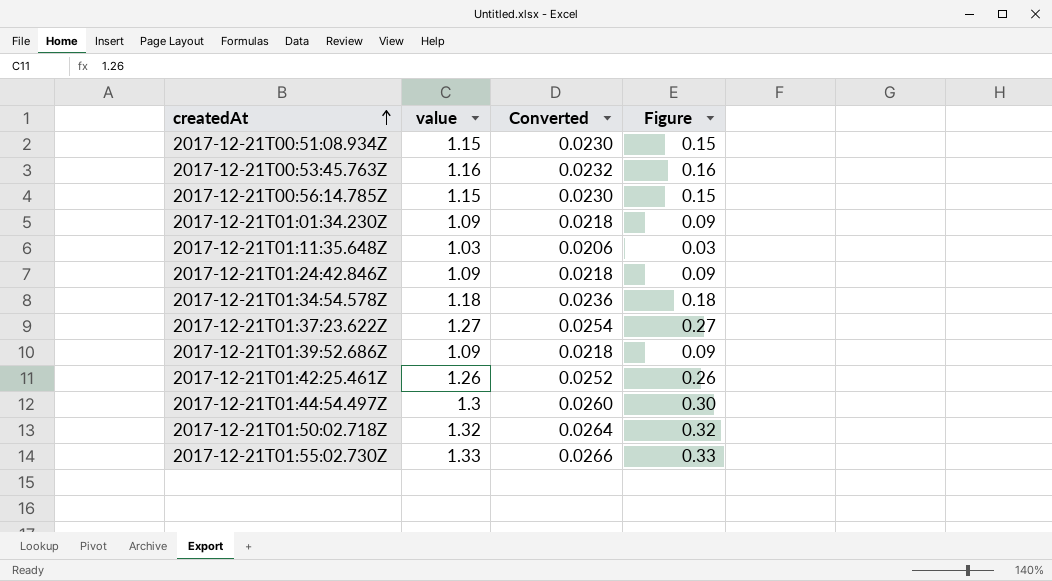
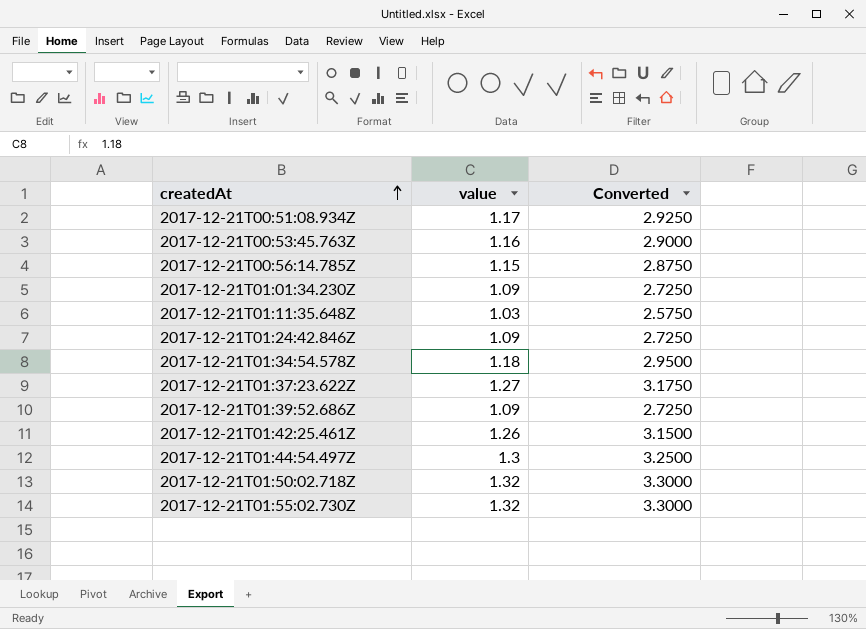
column Figure | formula: [value] - 1 -> none
column Converted | formula: [value] * 0.02 -> [value] * 2.5
2017-12-21T00:51:08.934Z | value: 1.15 -> 1.17
2017-12-21T01:55:02.730Z | value: 1.33 -> 1.32

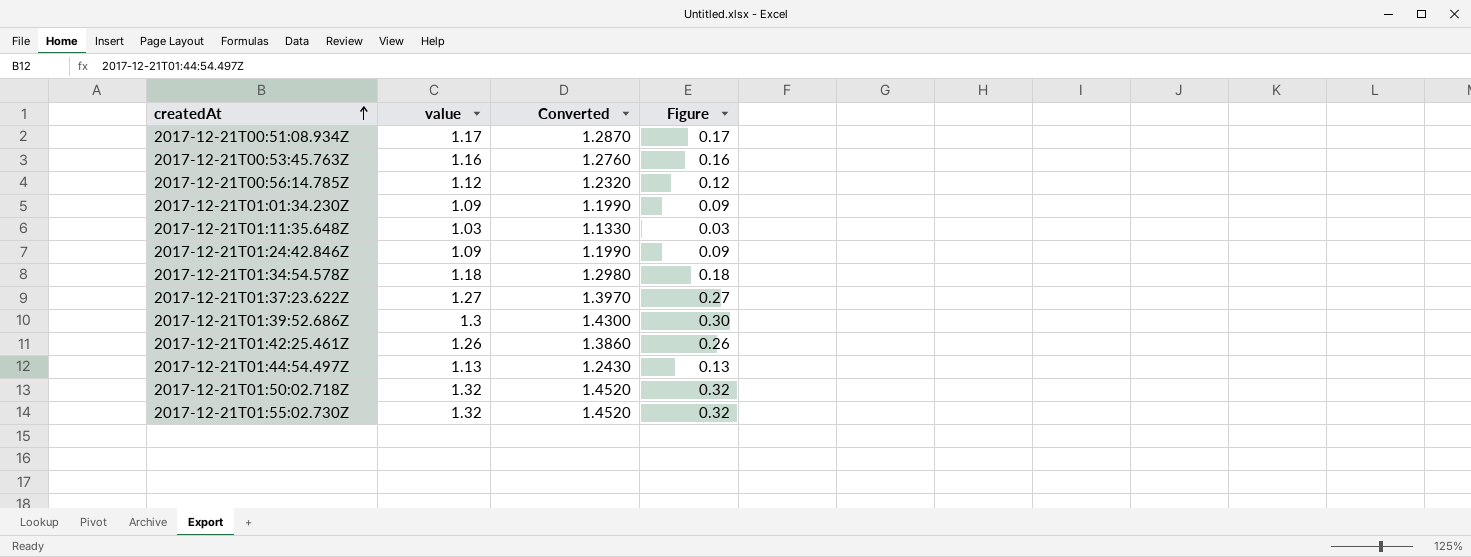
column Converted | formula: [value] * 2.5 -> [value] * 1.1
column Figure | formula: none -> [value] - 1
2017-12-21T00:56:14.785Z | value: 1.15 -> 1.12
2017-12-21T01:39:52.686Z | value: 1.09 -> 1.3
2017-12-21T01:44:54.497Z | value: 1.3 -> 1.13

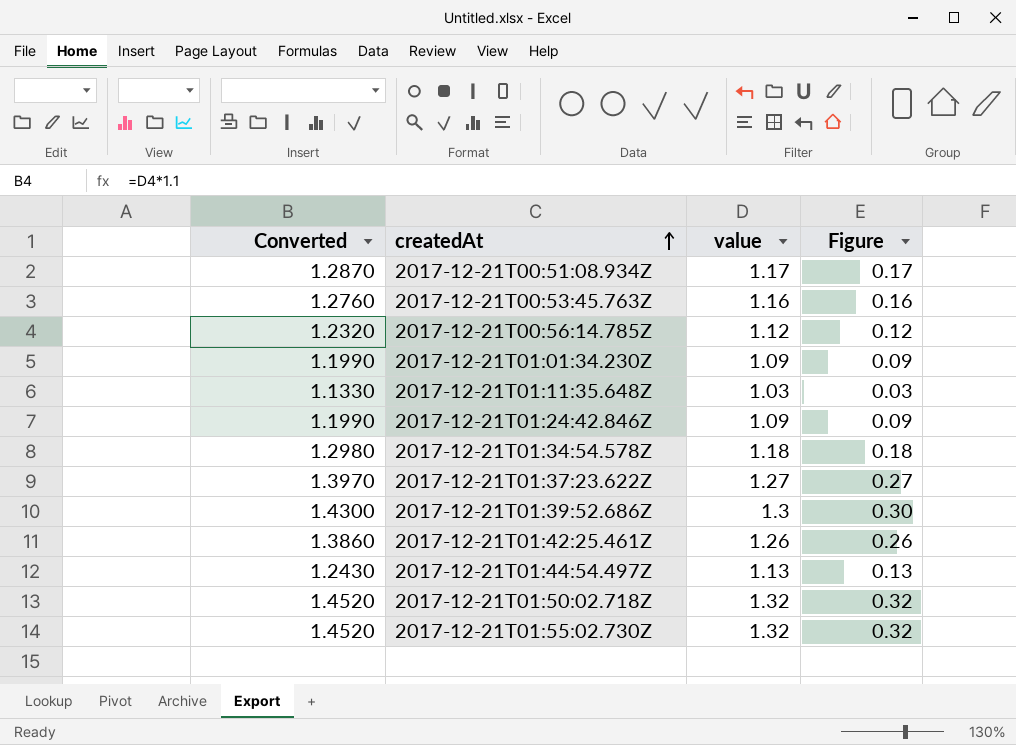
column Converted | position: 3 -> 1

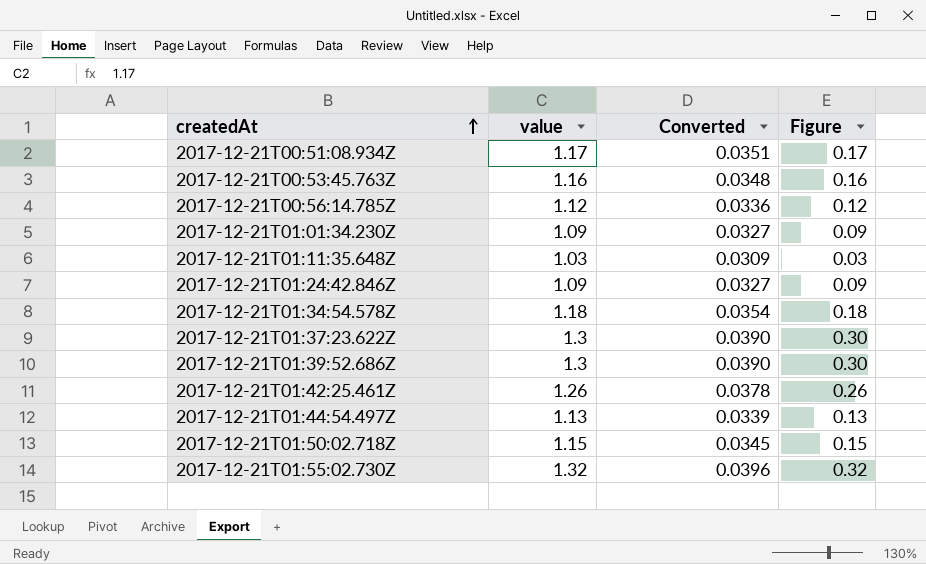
column Converted | formula: [value] * 1.1 -> [value] * 0.03
column Converted | position: 1 -> 3
2017-12-21T01:37:23.622Z | value: 1.27 -> 1.3
2017-12-21T01:37:23.622Z | Figure: 0.27 -> 0.30
2017-12-21T01:50:02.718Z | value: 1.32 -> 1.15
2017-12-21T01:50:02.718Z | Figure: 0.32 -> 0.15

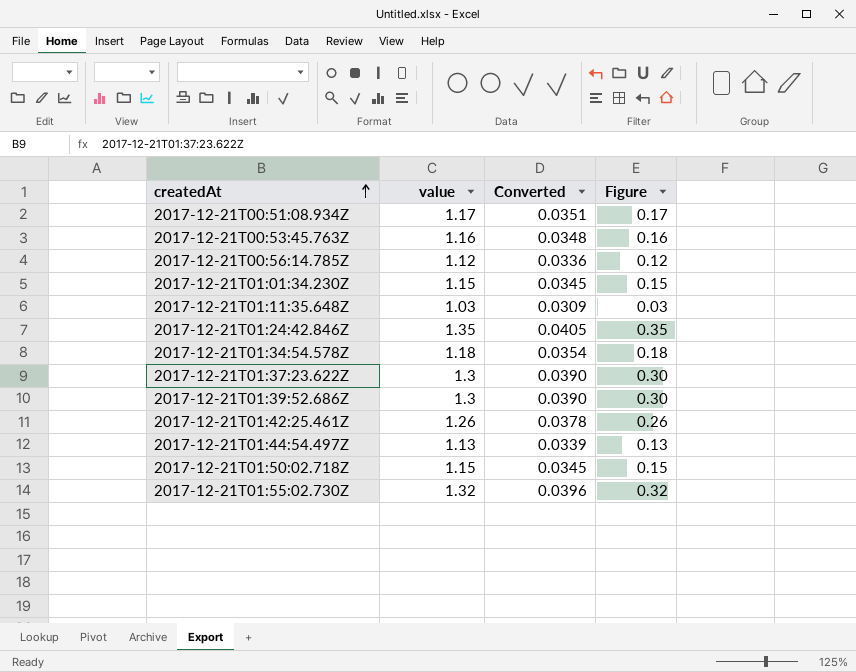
2017-12-21T01:01:34.230Z | value: 1.09 -> 1.15
2017-12-21T01:01:34.230Z | Converted: 0.0327 -> 0.0345
2017-12-21T01:01:34.230Z | Figure: 0.09 -> 0.15
2017-12-21T01:24:42.846Z | value: 1.09 -> 1.35
2017-12-21T01:24:42.846Z | Converted: 0.0327 -> 0.0405
2017-12-21T01:24:42.846Z | Figure: 0.09 -> 0.35

